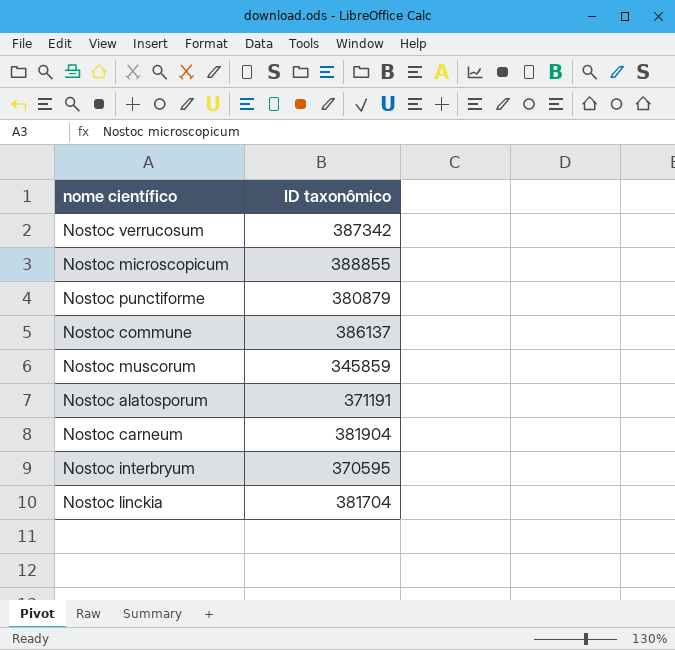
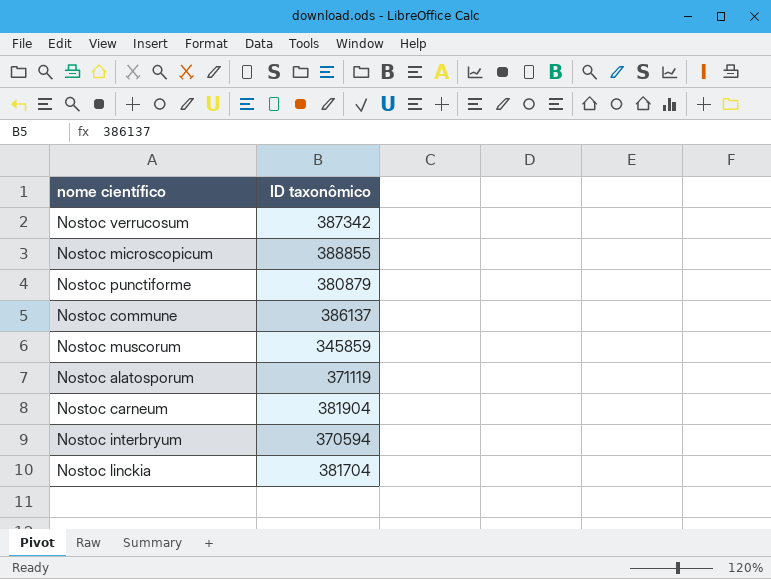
Nostoc alatosporum | ID taxonômico: 371191 -> 371119
Nostoc interbryum | ID taxonômico: 370595 -> 370594

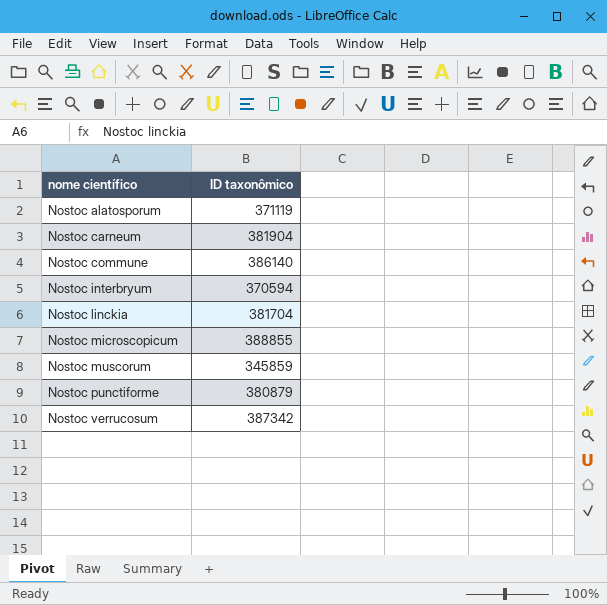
row order: none -> nome científico ascending
Nostoc commune | ID taxonômico: 386137 -> 386140

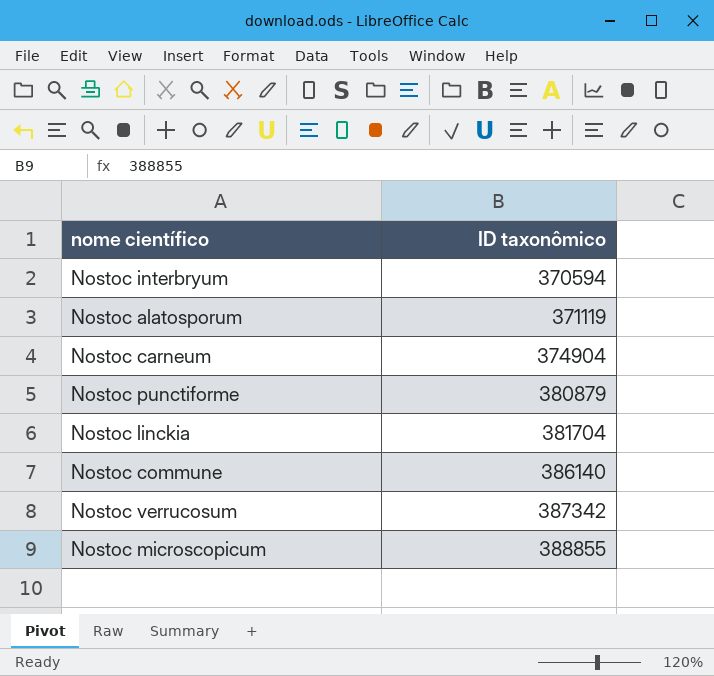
row order: nome científico ascending -> ID taxonômico ascending
row Nostoc muscorum: 345859 -> none
Nostoc carneum | ID taxonômico: 381904 -> 374904

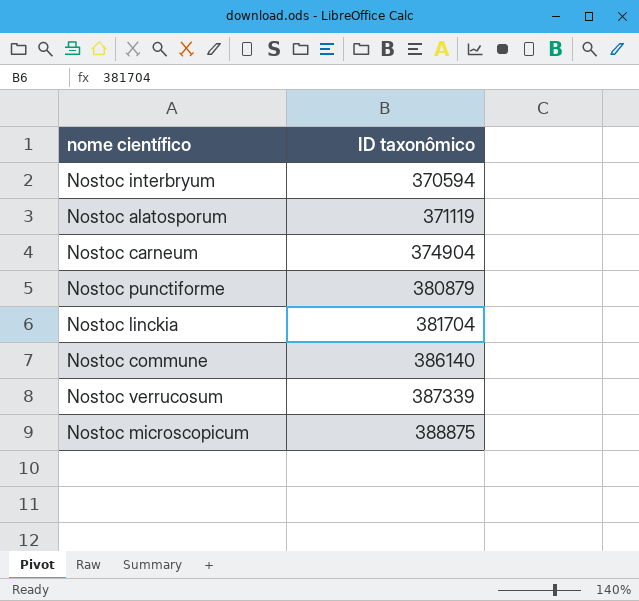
Nostoc verrucosum | ID taxonômico: 387342 -> 387339
Nostoc microscopicum | ID taxonômico: 388855 -> 388875

